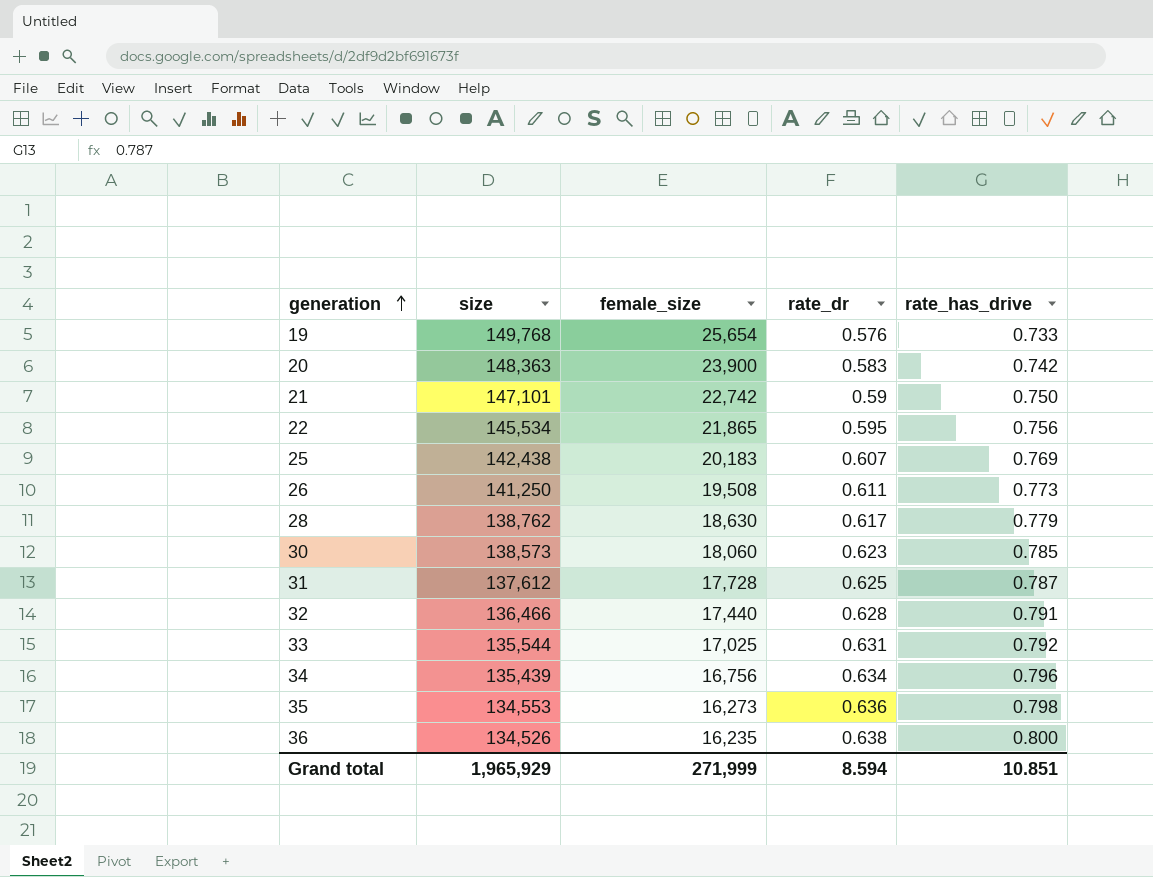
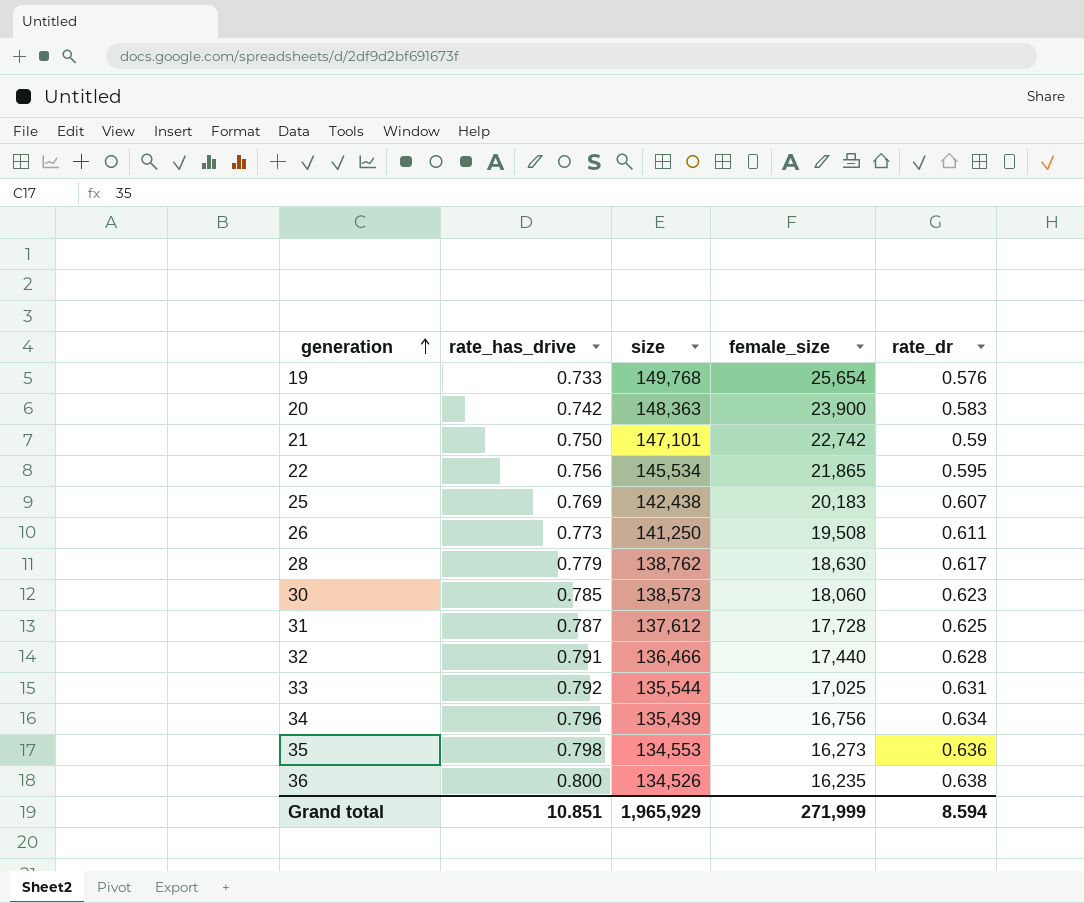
column rate_has_drive | position: 5 -> 2

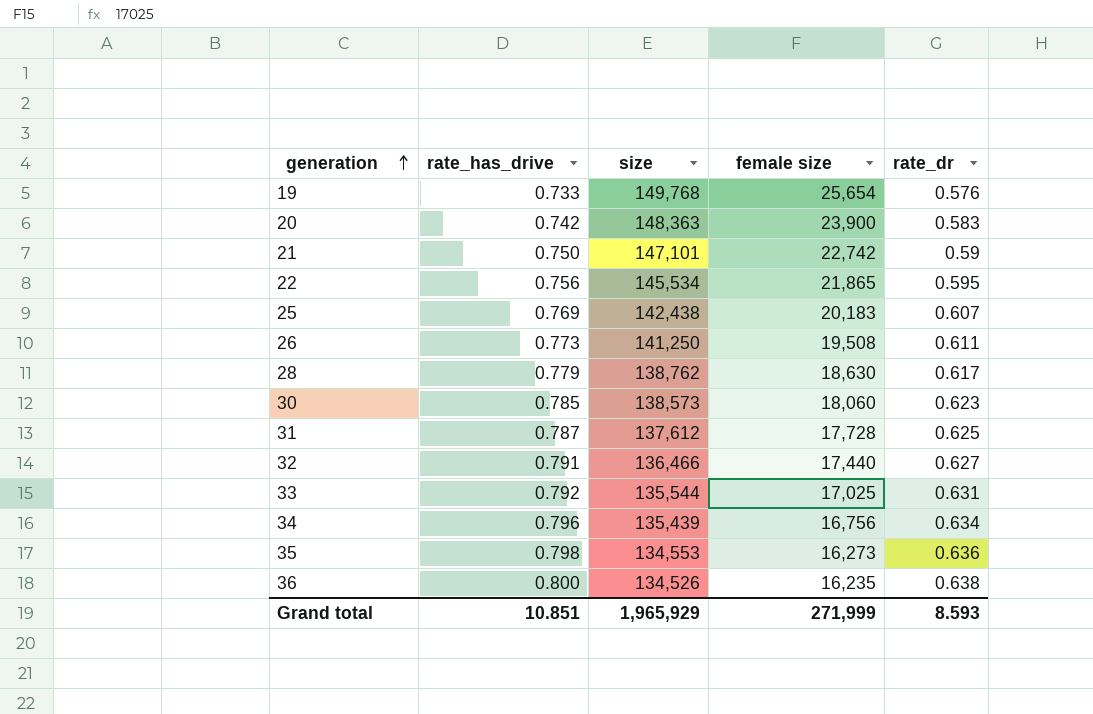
column name: female_size -> female size
32 | rate_dr: 0.628 -> 0.627
Grand total | rate_dr: 8.594 -> 8.593

